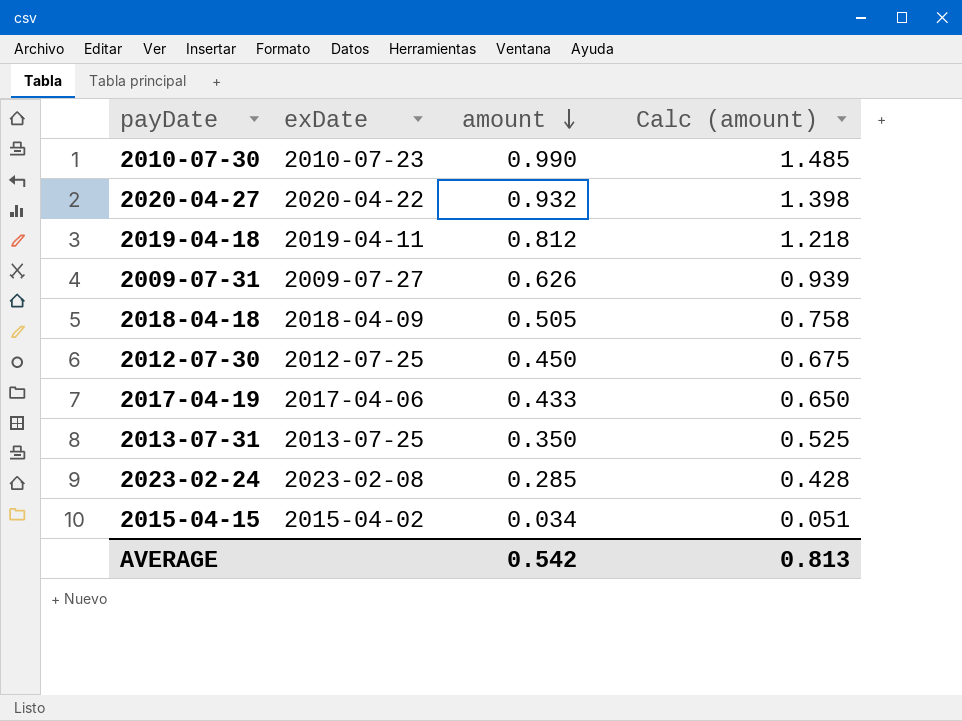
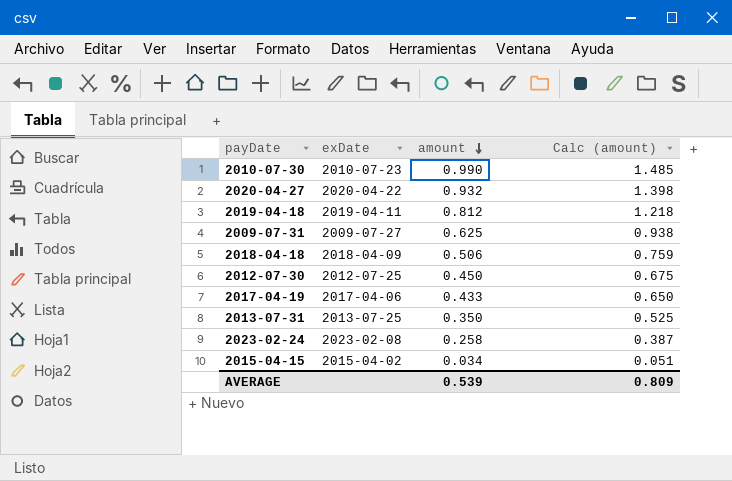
2009-07-31 | amount: 0.626 -> 0.625
2009-07-31 | Calc (amount): 0.939 -> 0.938
2018-04-18 | amount: 0.505 -> 0.506
2018-04-18 | Calc (amount): 0.758 -> 0.759
2023-02-24 | amount: 0.285 -> 0.258
2023-02-24 | Calc (amount): 0.428 -> 0.387
AVERAGE | amount: 0.542 -> 0.539
AVERAGE | Calc (amount): 0.813 -> 0.809

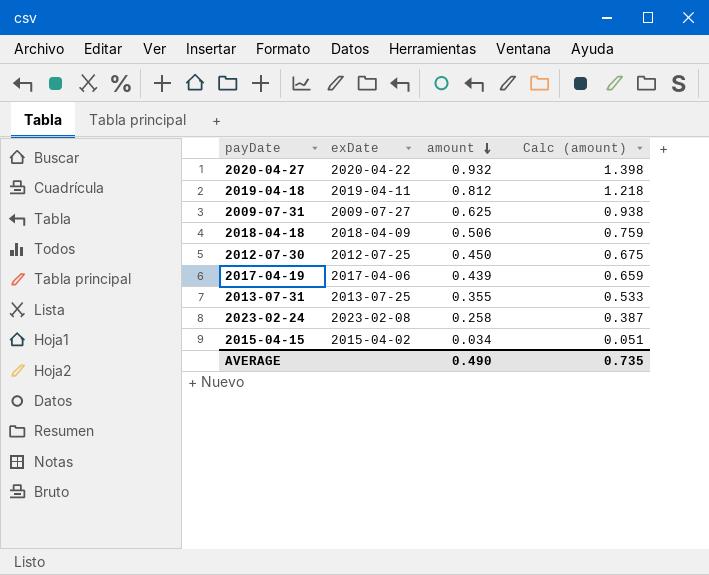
row 2010-07-30: 2010-07-23 | 0.990 | 1.485 -> none
2017-04-19 | amount: 0.433 -> 0.439
2017-04-19 | Calc (amount): 0.650 -> 0.659
2013-07-31 | amount: 0.350 -> 0.355
2013-07-31 | Calc (amount): 0.525 -> 0.533
AVERAGE | amount: 0.539 -> 0.490
AVERAGE | Calc (amount): 0.809 -> 0.735

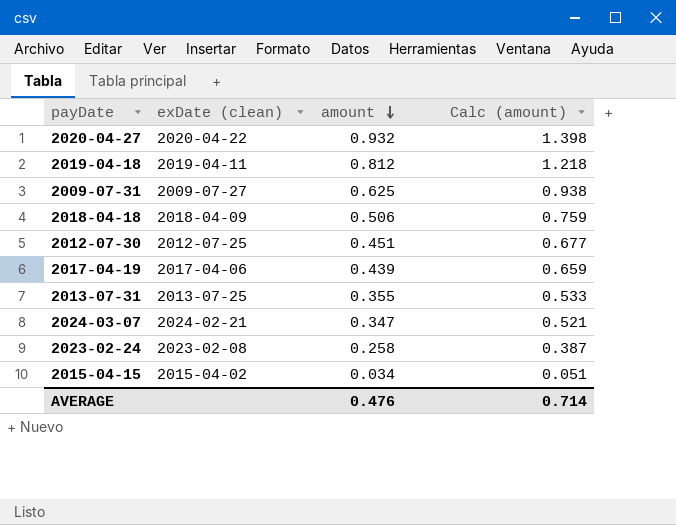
column name: exDate -> exDate (clean)
2012-07-30 | amount: 0.450 -> 0.451
2012-07-30 | Calc (amount): 0.675 -> 0.677
row 2024-03-07: none -> 2024-02-21 | 0.347 | 0.521
AVERAGE | amount: 0.490 -> 0.476
AVERAGE | Calc (amount): 0.735 -> 0.714

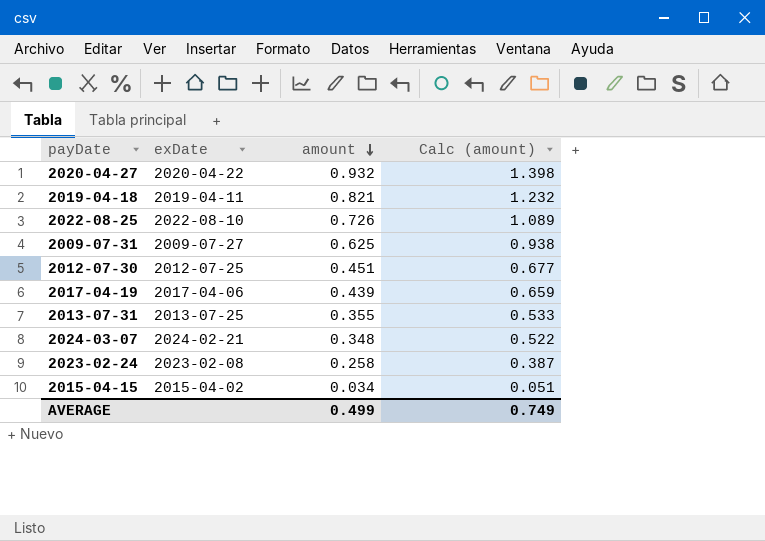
column name: exDate (clean) -> exDate
row 2018-04-18: 2018-04-09 | 0.506 | 0.759 -> none
2019-04-18 | amount: 0.812 -> 0.821
2019-04-18 | Calc (amount): 1.218 -> 1.232
row 2022-08-25: none -> 2022-08-10 | 0.726 | 1.089
2024-03-07 | amount: 0.347 -> 0.348
2024-03-07 | Calc (amount): 0.521 -> 0.522
AVERAGE | amount: 0.476 -> 0.499
AVERAGE | Calc (amount): 0.714 -> 0.749

